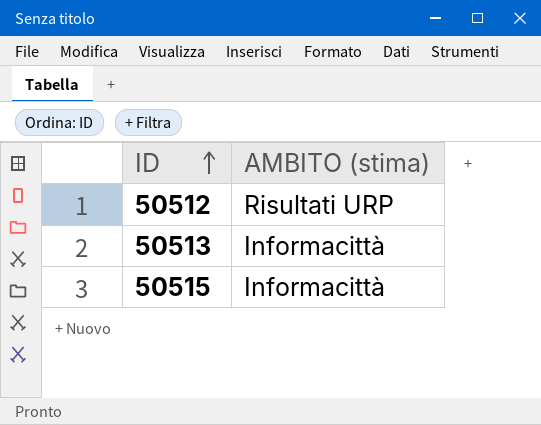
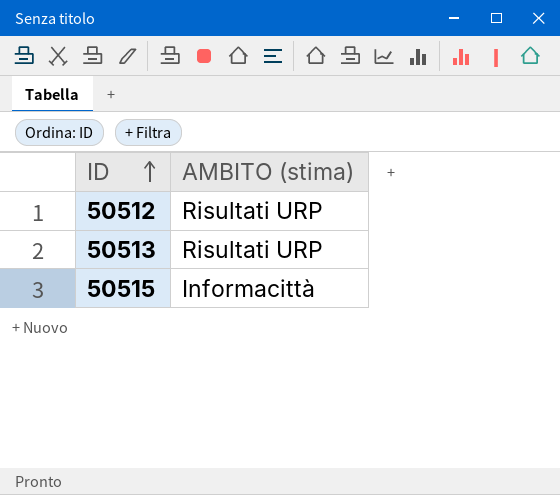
50513 | AMBITO (stima): Informacittà -> Risultati URP

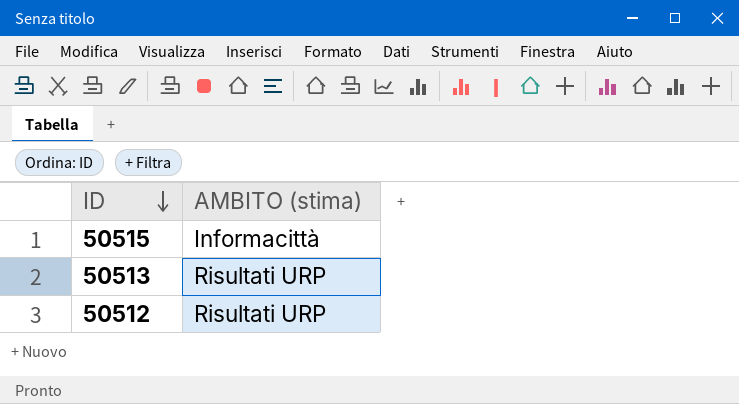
row order: ID ascending -> ID descending

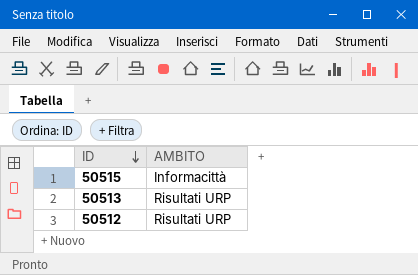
column name: AMBITO (stima) -> AMBITO

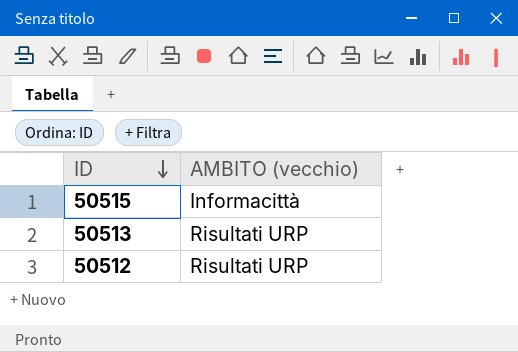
column name: AMBITO -> AMBITO (vecchio)

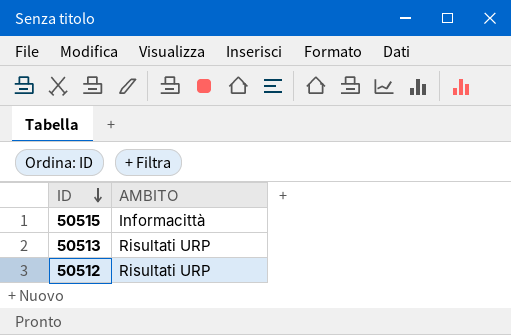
column name: AMBITO (vecchio) -> AMBITO

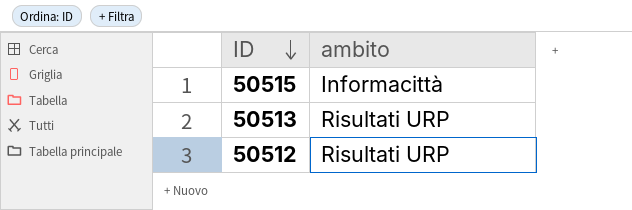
column name: AMBITO -> ambito

